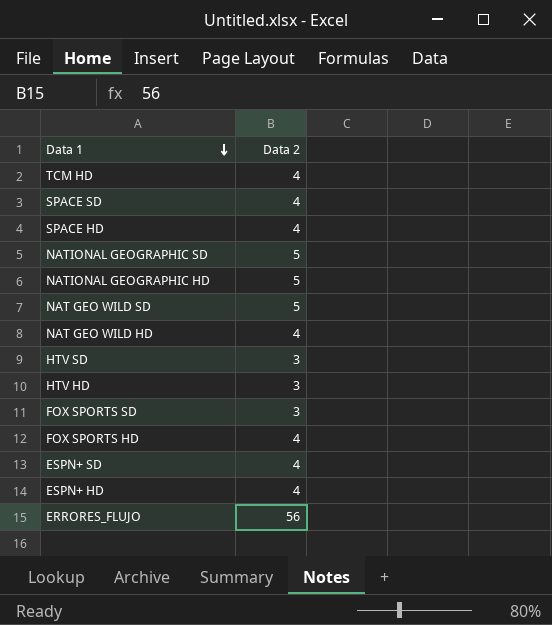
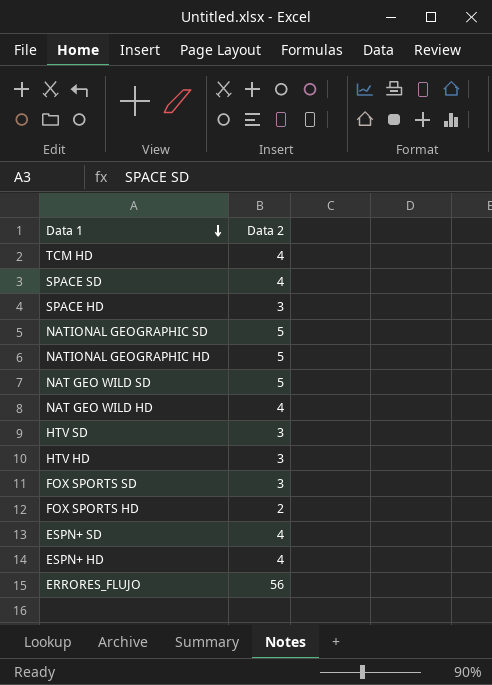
SPACE HD | Data 2: 4 -> 3
FOX SPORTS HD | Data 2: 4 -> 2

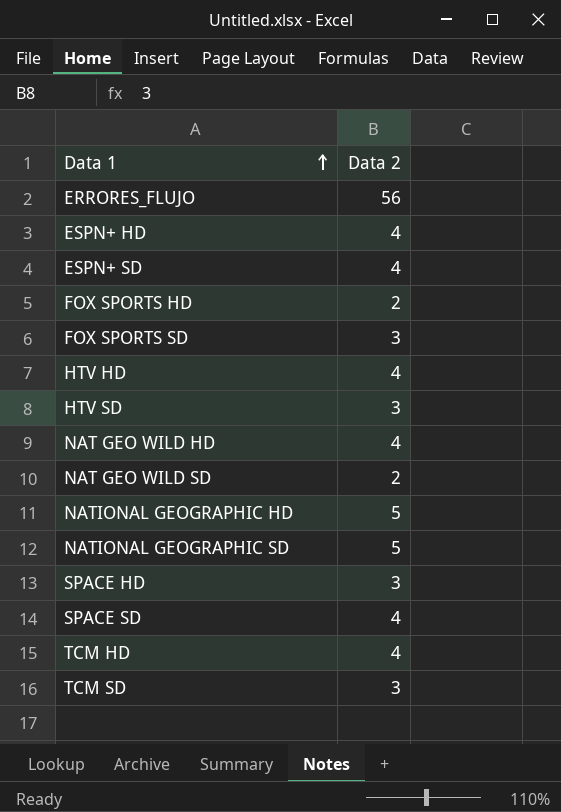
row order: Data 1 descending -> Data 1 ascending
HTV HD | Data 2: 3 -> 4
NAT GEO WILD SD | Data 2: 5 -> 2
row TCM SD: none -> 3

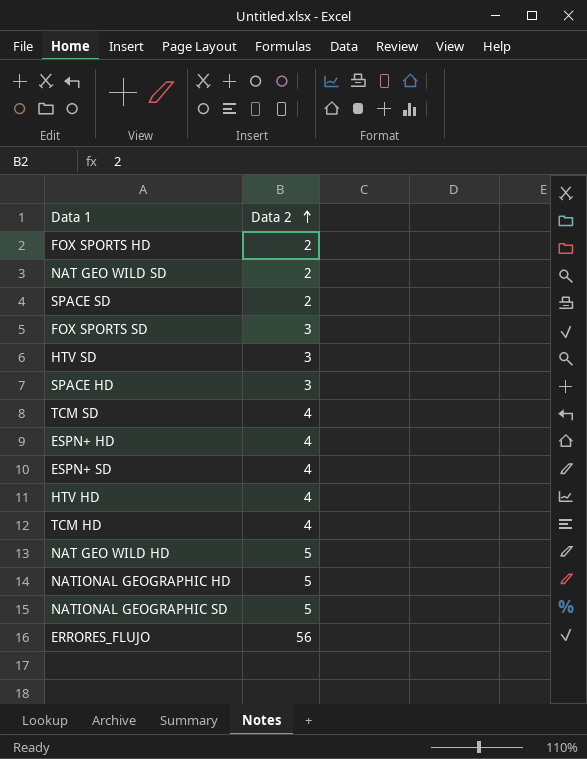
row order: Data 1 ascending -> Data 2 ascending
SPACE SD | Data 2: 4 -> 2
TCM SD | Data 2: 3 -> 4
NAT GEO WILD HD | Data 2: 4 -> 5

